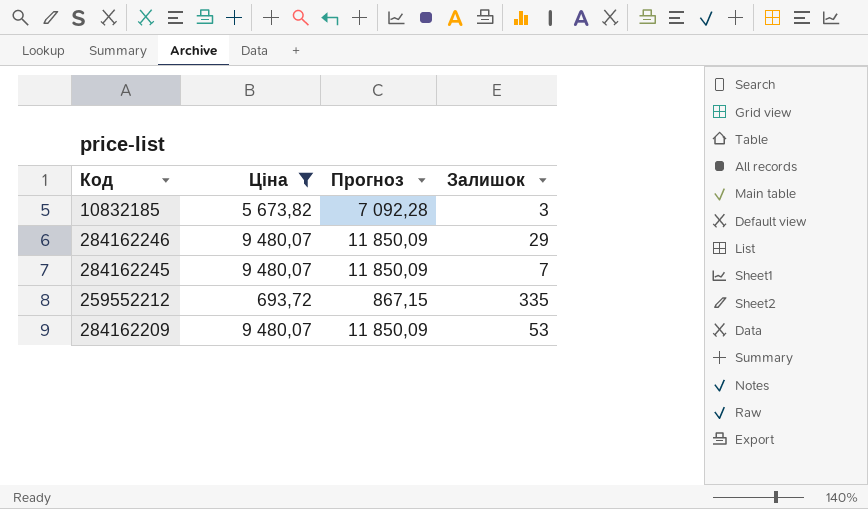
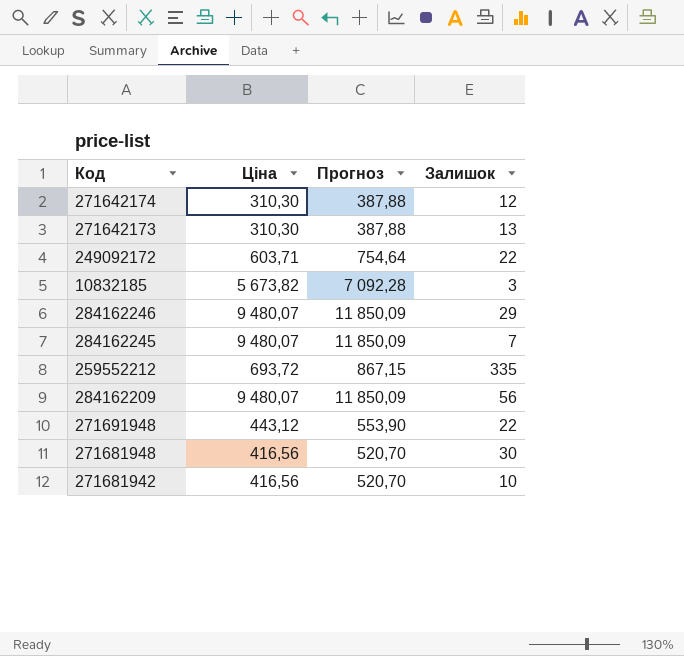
filter: Ціна >= 693,72 -> none
284162209 | Залишок: 53 -> 56

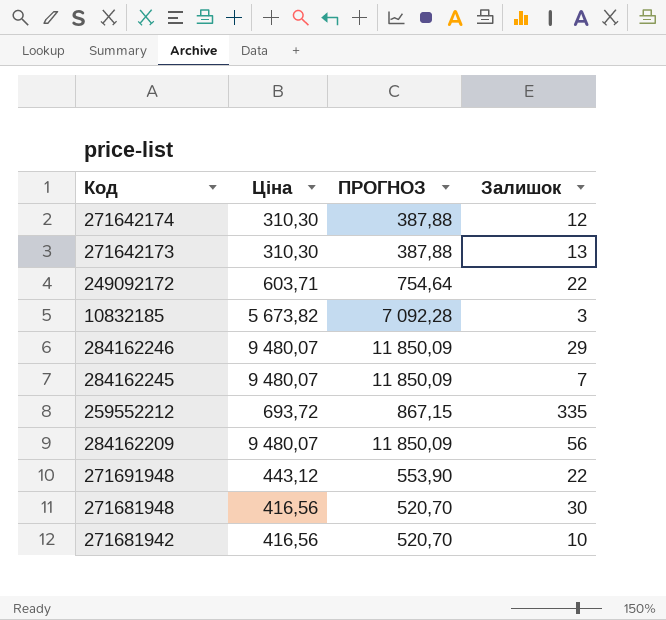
column name: Прогноз -> ПРОГНОЗ

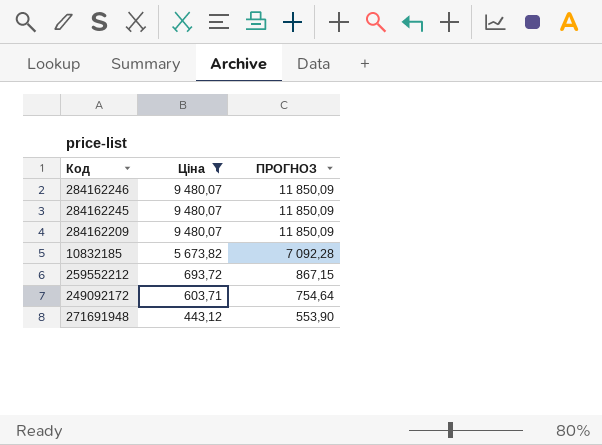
filter: none -> Ціна >= 443,12
row order: none -> Ціна descending
column Залишок | position: 4 -> none

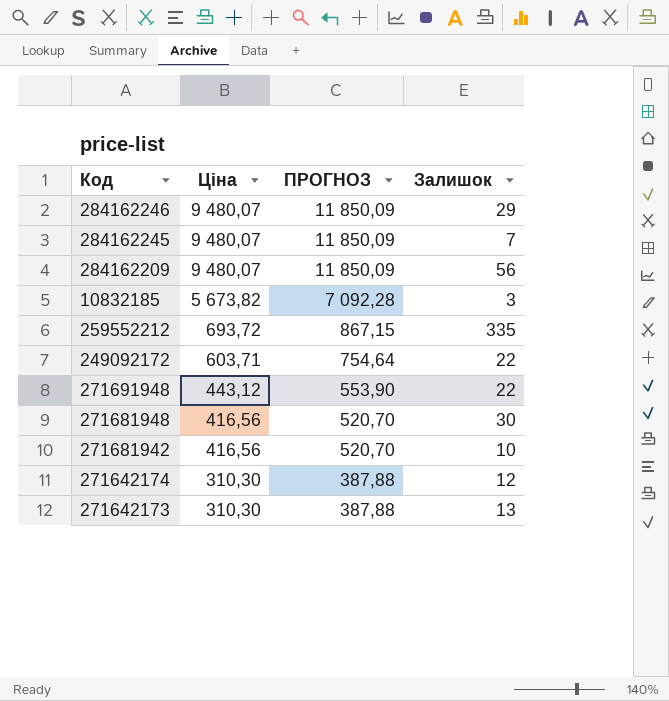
filter: Ціна >= 443,12 -> none
column Залишок | position: none -> 4

